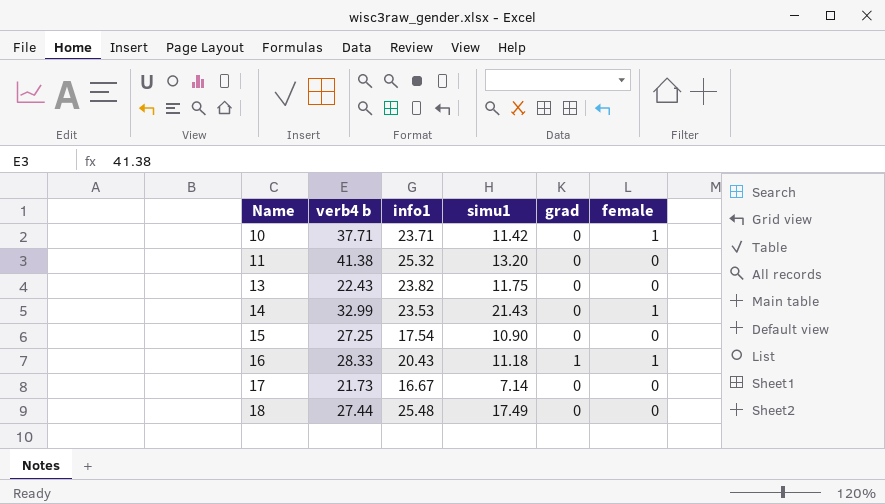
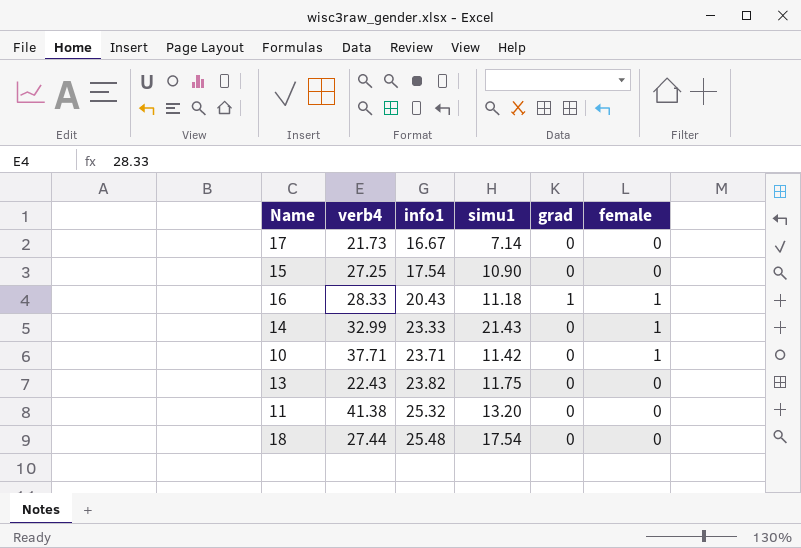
row order: Name ascending -> info1 ascending
column name: verb4 b -> verb4
14 | info1: 23.53 -> 23.33
18 | simu1: 17.49 -> 17.54

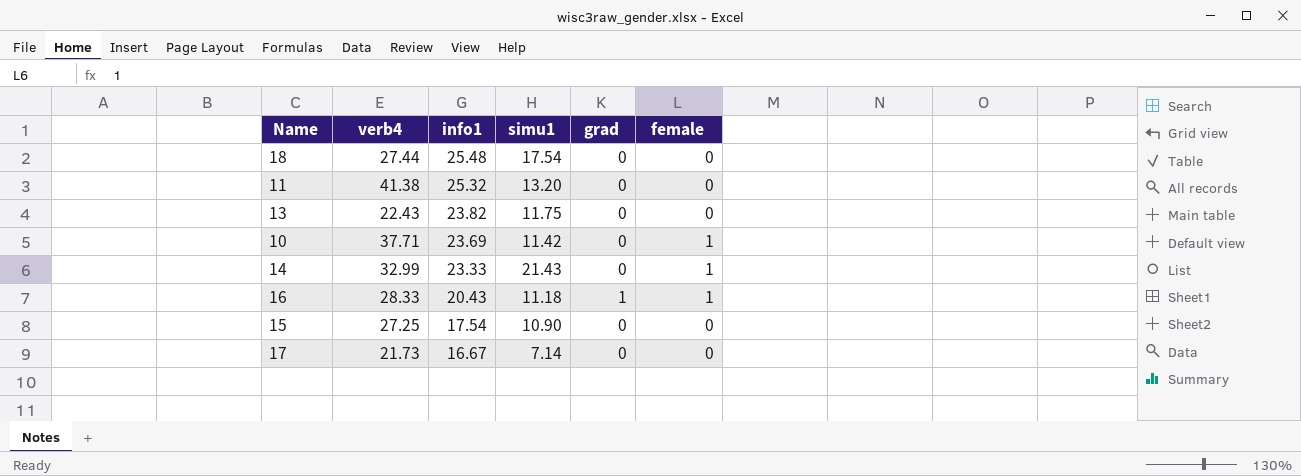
row order: info1 ascending -> info1 descending
10 | info1: 23.71 -> 23.69

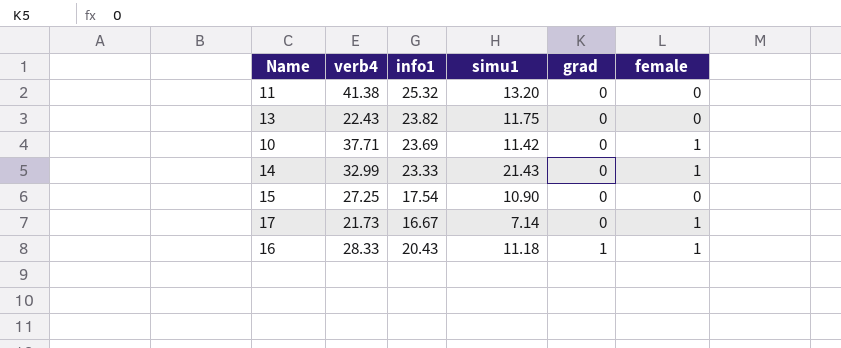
row order: info1 descending -> grad ascending
row 18: 27.44 | 25.48 | 17.54 | 0 | 0 -> none
17 | female: 0 -> 1

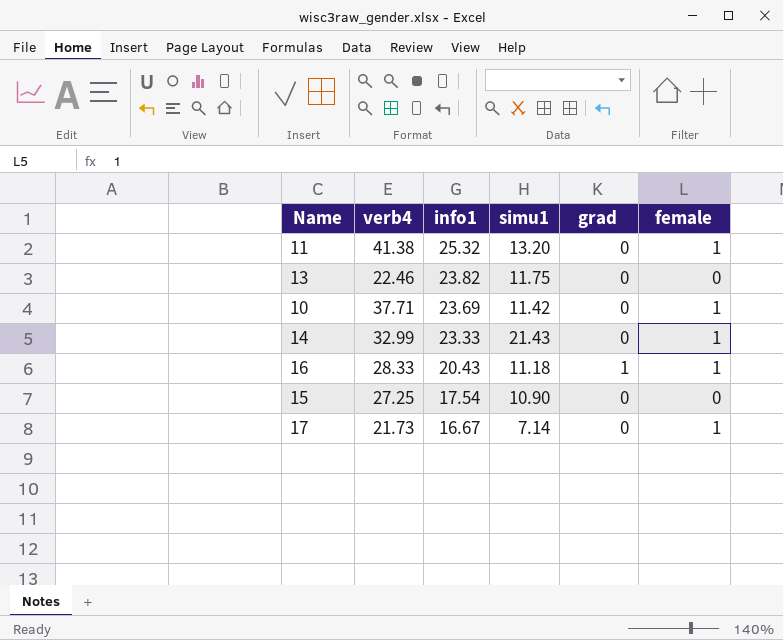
row order: grad ascending -> info1 descending
11 | female: 0 -> 1
13 | verb4: 22.43 -> 22.46

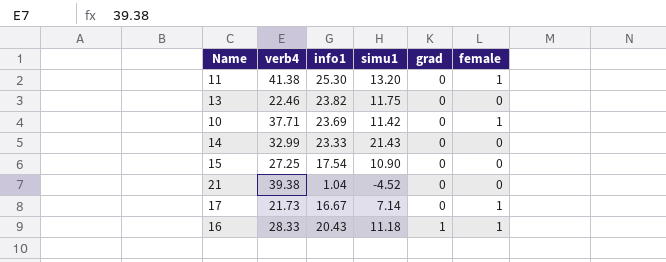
row order: info1 descending -> grad ascending
11 | info1: 25.32 -> 25.30
14 | female: 1 -> 0
row 21: none -> 39.38 | 1.04 | -4.52 | 0 | 0

